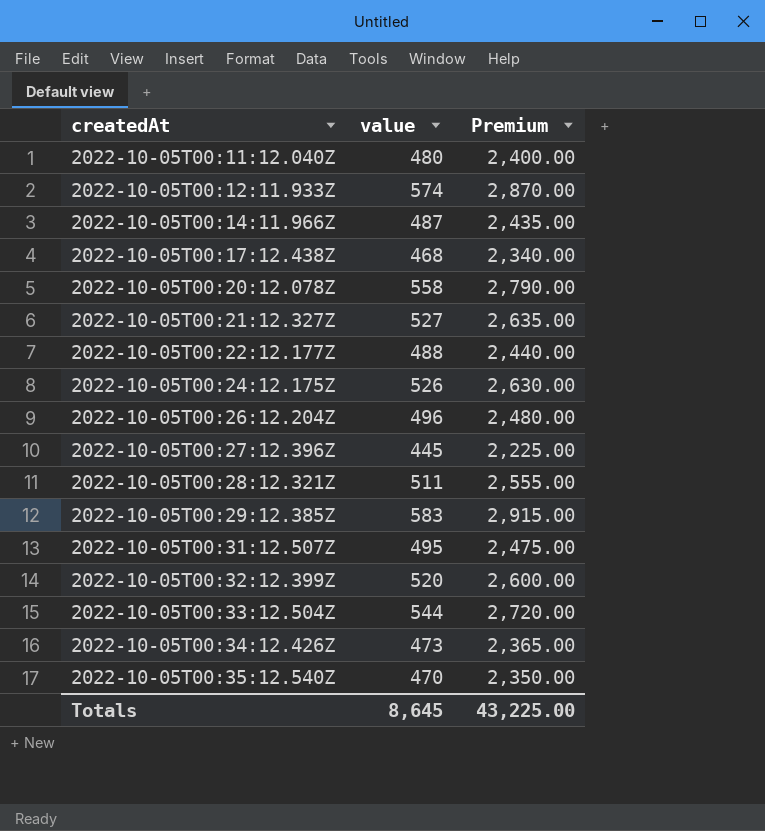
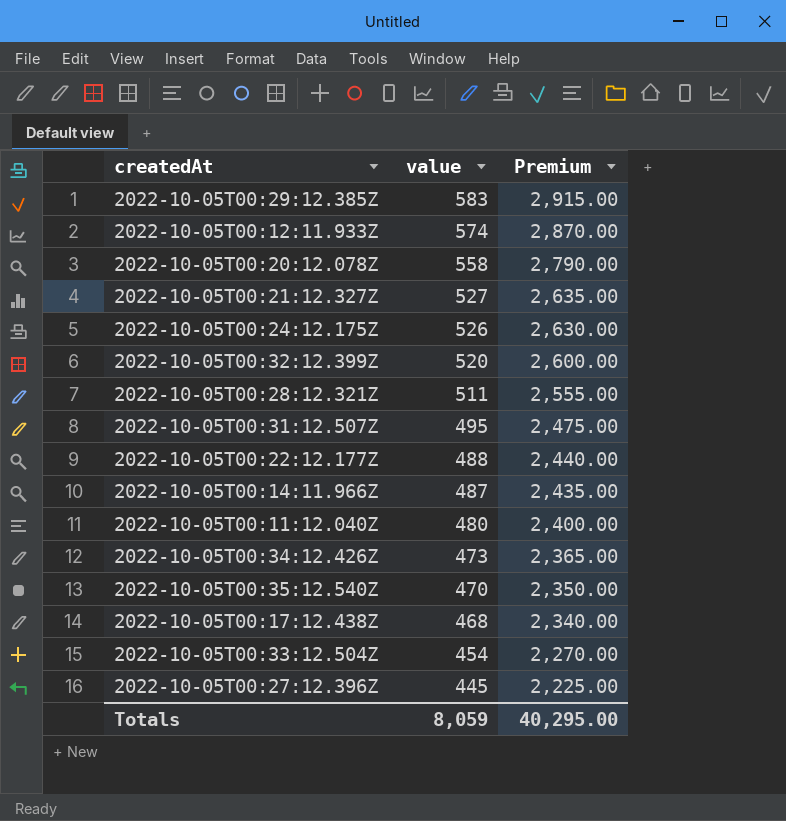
row order: createdAt ascending -> value descending
row 2022-10-05T00:26:12.204Z: 496 | 2,480.00 -> none
2022-10-05T00:33:12.504Z | value: 544 -> 454
2022-10-05T00:33:12.504Z | Premium: 2,720.00 -> 2,270.00
Totals | value: 8,645 -> 8,059
Totals | Premium: 43,225.00 -> 40,295.00

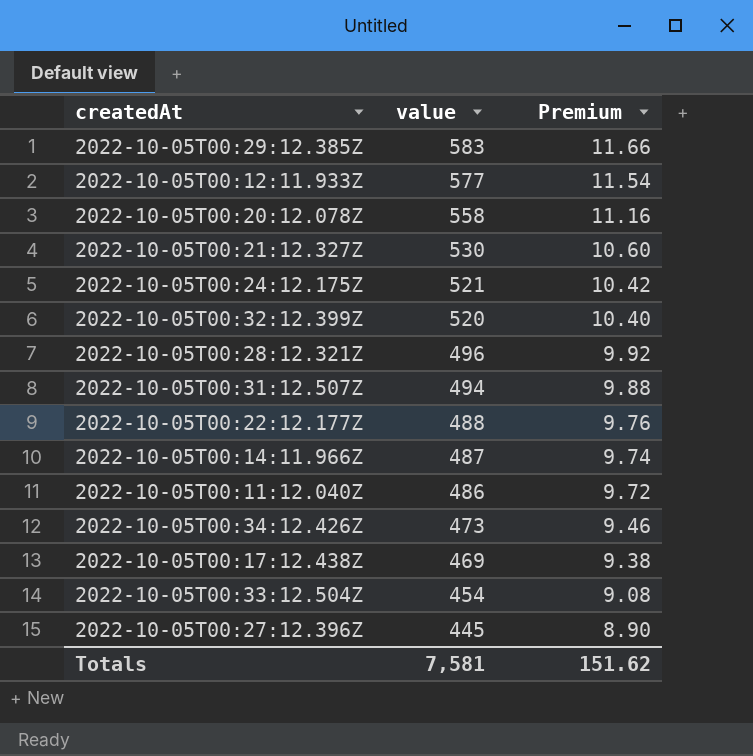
column Premium | formula: [value] * 5 -> [value] * 0.02
row 2022-10-05T00:35:12.540Z: 470 | 2,350.00 -> none
2022-10-05T00:12:11.933Z | value: 574 -> 577
2022-10-05T00:21:12.327Z | value: 527 -> 530
2022-10-05T00:24:12.175Z | value: 526 -> 521
2022-10-05T00:28:12.321Z | value: 511 -> 496
2022-10-05T00:31:12.507Z | value: 495 -> 494
2022-10-05T00:11:12.040Z | value: 480 -> 486
2022-10-05T00:17:12.438Z | value: 468 -> 469
Totals | value: 8,059 -> 7,581
Totals | Premium: 40,295.00 -> 151.62

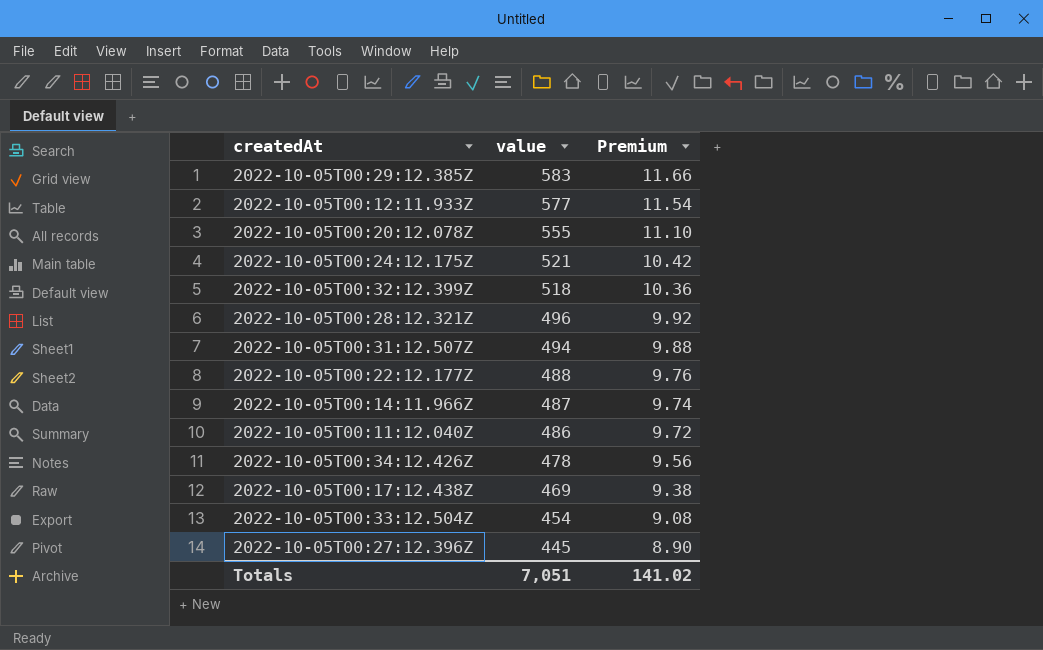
row 2022-10-05T00:21:12.327Z: 530 | 10.60 -> none
2022-10-05T00:20:12.078Z | value: 558 -> 555
2022-10-05T00:20:12.078Z | Premium: 11.16 -> 11.10
2022-10-05T00:32:12.399Z | value: 520 -> 518
2022-10-05T00:32:12.399Z | Premium: 10.40 -> 10.36
2022-10-05T00:34:12.426Z | value: 473 -> 478
2022-10-05T00:34:12.426Z | Premium: 9.46 -> 9.56
Totals | value: 7,581 -> 7,051
Totals | Premium: 151.62 -> 141.02

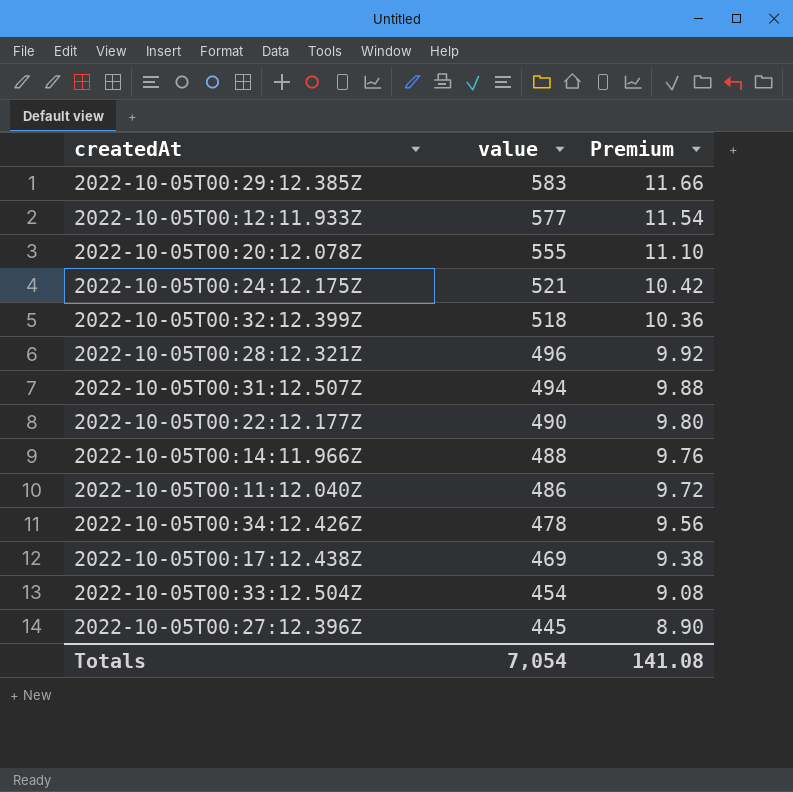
2022-10-05T00:22:12.177Z | value: 488 -> 490
2022-10-05T00:22:12.177Z | Premium: 9.76 -> 9.80
2022-10-05T00:14:11.966Z | value: 487 -> 488
2022-10-05T00:14:11.966Z | Premium: 9.74 -> 9.76
Totals | value: 7,051 -> 7,054
Totals | Premium: 141.02 -> 141.08

